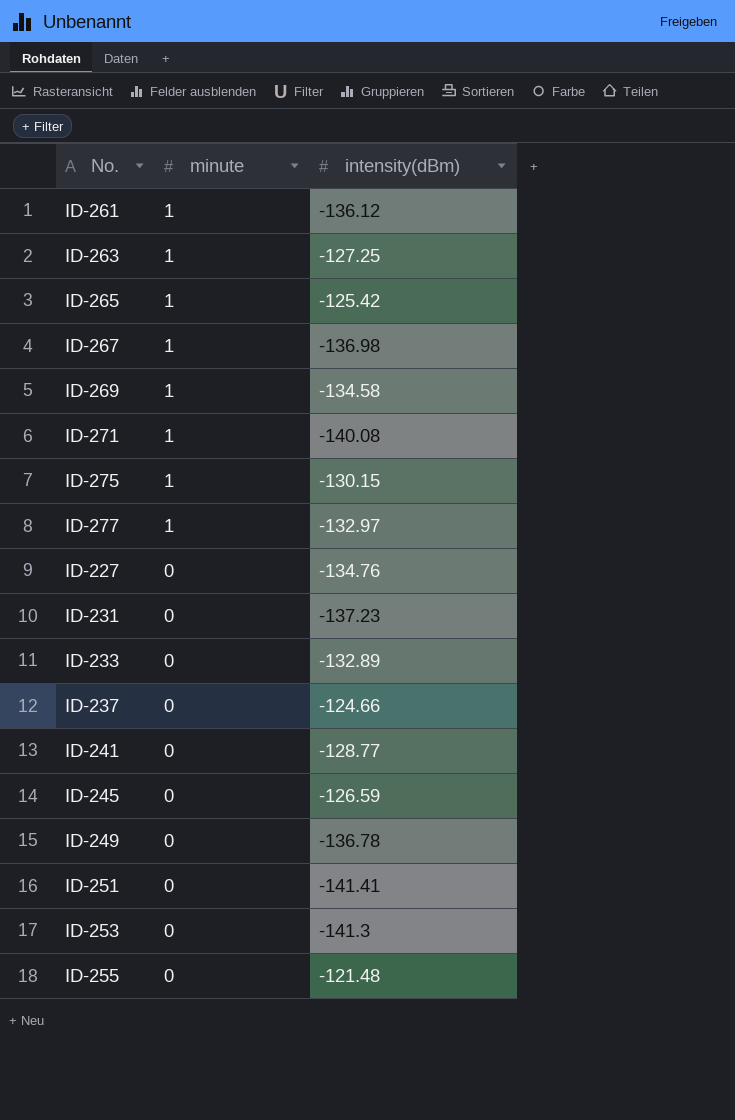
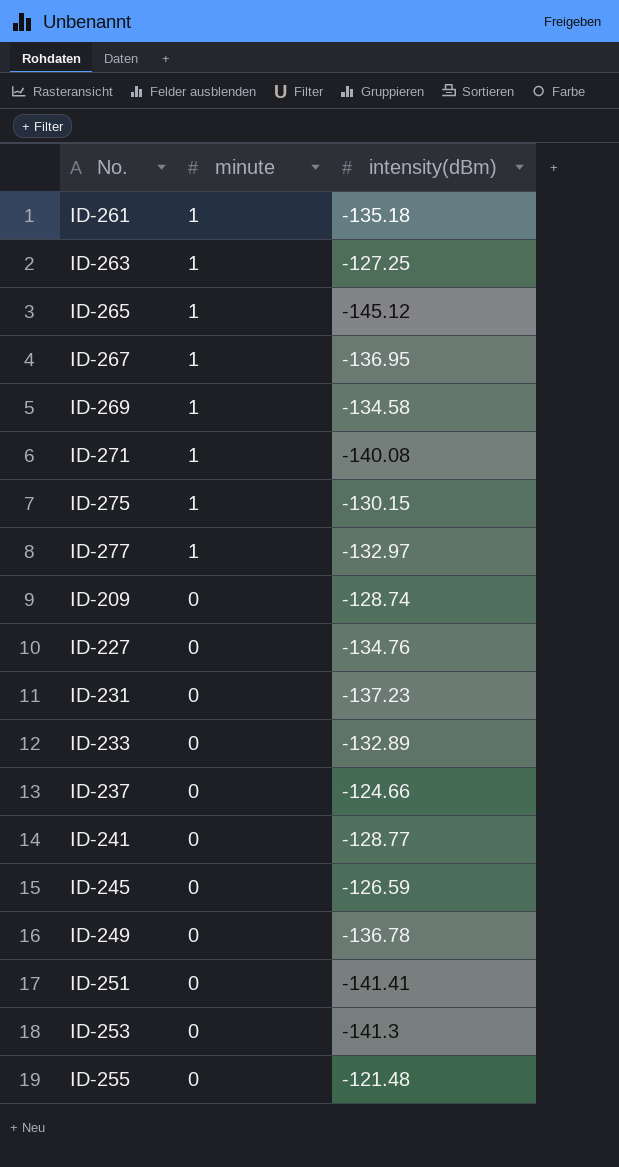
ID-261 | intensity(dBm): -136.12 -> -135.18
ID-265 | intensity(dBm): -125.42 -> -145.12
ID-267 | intensity(dBm): -136.98 -> -136.95
row ID-209: none -> 0 | -128.74

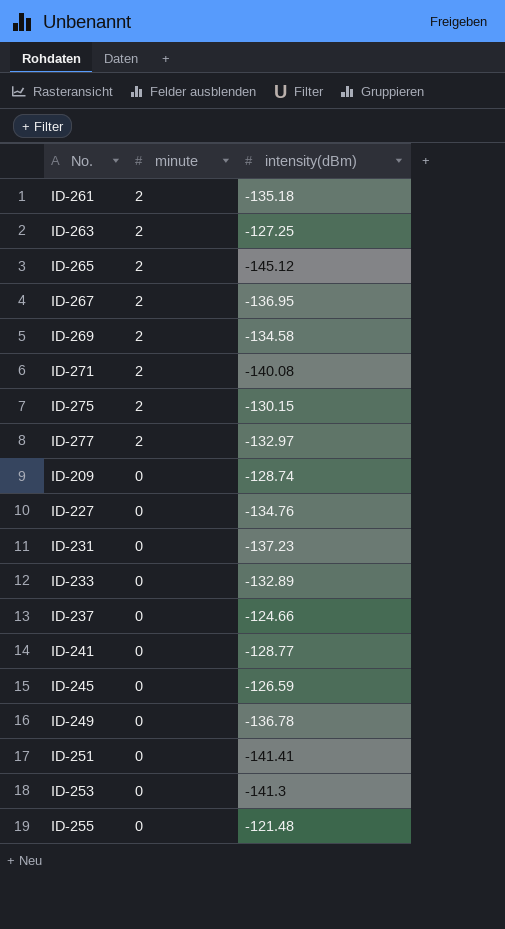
ID-261 | minute: 1 -> 2
ID-263 | minute: 1 -> 2
ID-265 | minute: 1 -> 2
ID-267 | minute: 1 -> 2
ID-269 | minute: 1 -> 2
ID-271 | minute: 1 -> 2
ID-275 | minute: 1 -> 2
ID-277 | minute: 1 -> 2

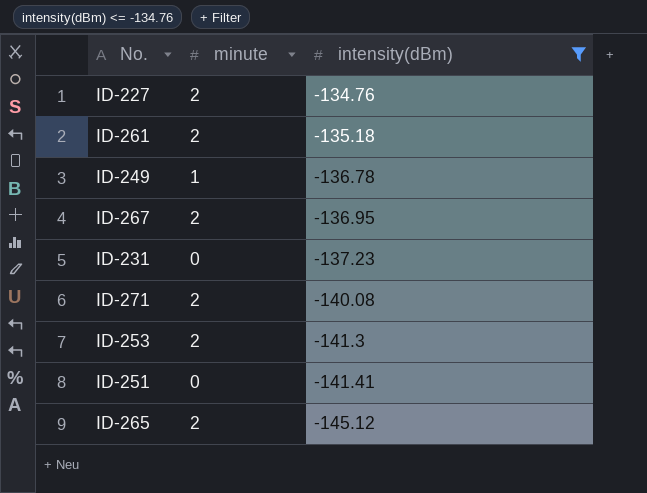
filter: none -> intensity(dBm) <= -134.76
row order: minute descending -> intensity(dBm) descending
ID-227 | minute: 0 -> 2
ID-249 | minute: 0 -> 1
ID-253 | minute: 0 -> 2

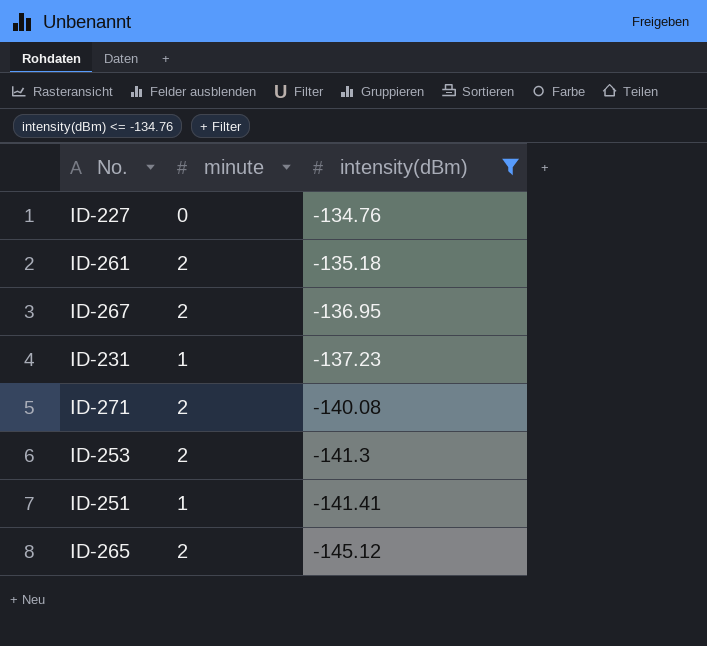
row ID-249: 1 | -136.78 -> none
ID-227 | minute: 2 -> 0
ID-231 | minute: 0 -> 1
ID-251 | minute: 0 -> 1

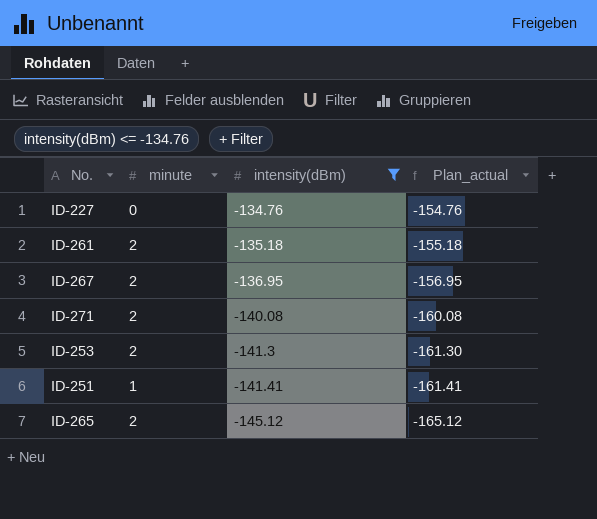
column Plan_actual | formula: none -> [intensity(dBm)] - 20
row ID-231: 1 | -137.23 -> none

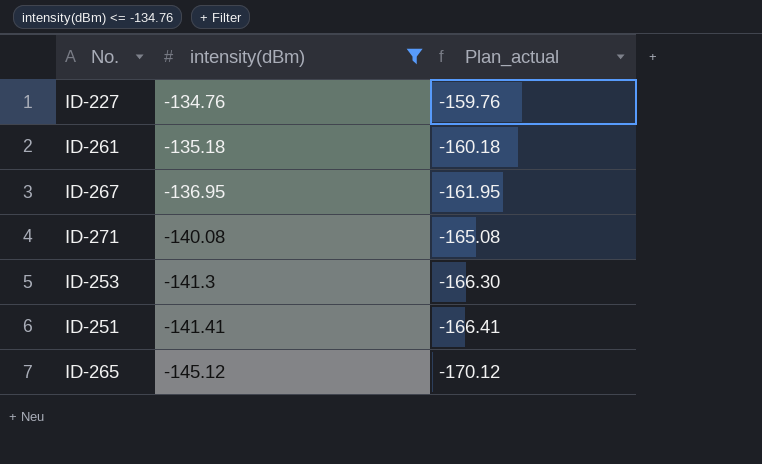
column minute | position: 2 -> none
column Plan_actual | formula: [intensity(dBm)] - 20 -> [intensity(dBm)] - 25

